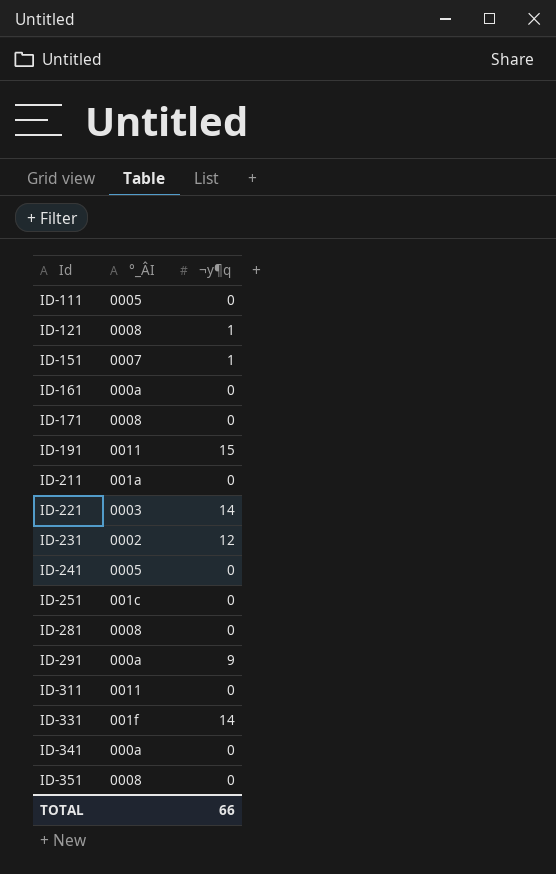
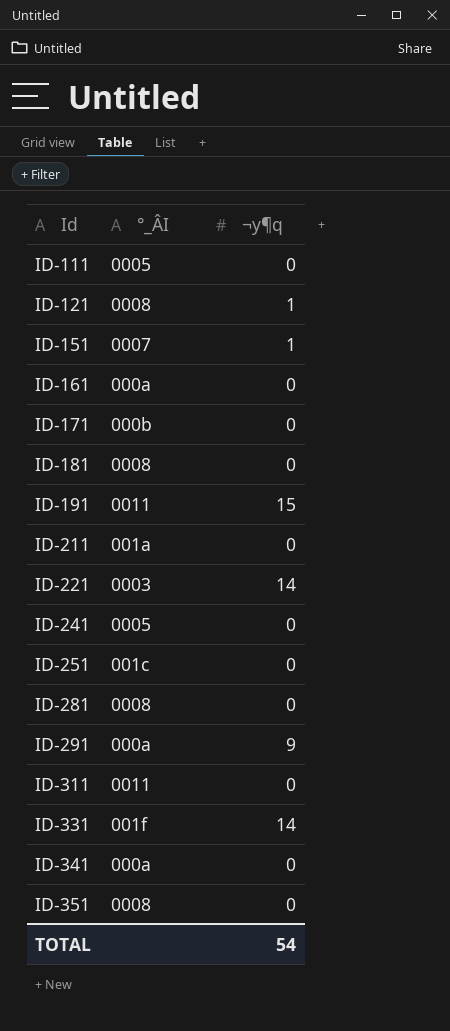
row ID-231: 0002 | 12 -> none
ID-171 | °_ÂI: 0008 -> 000b
row ID-181: none -> 0008 | 0
TOTAL | ¬y¶q: 66 -> 54

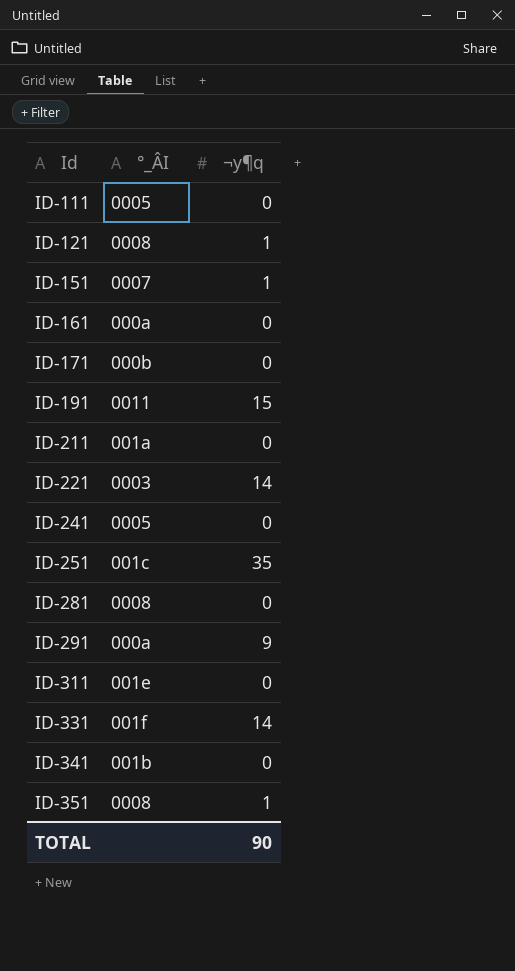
row ID-181: 0008 | 0 -> none
ID-251 | ¬y¶q: 0 -> 35
ID-311 | °_ÂI: 0011 -> 001e
ID-341 | °_ÂI: 000a -> 001b
ID-351 | ¬y¶q: 0 -> 1
TOTAL | ¬y¶q: 54 -> 90

